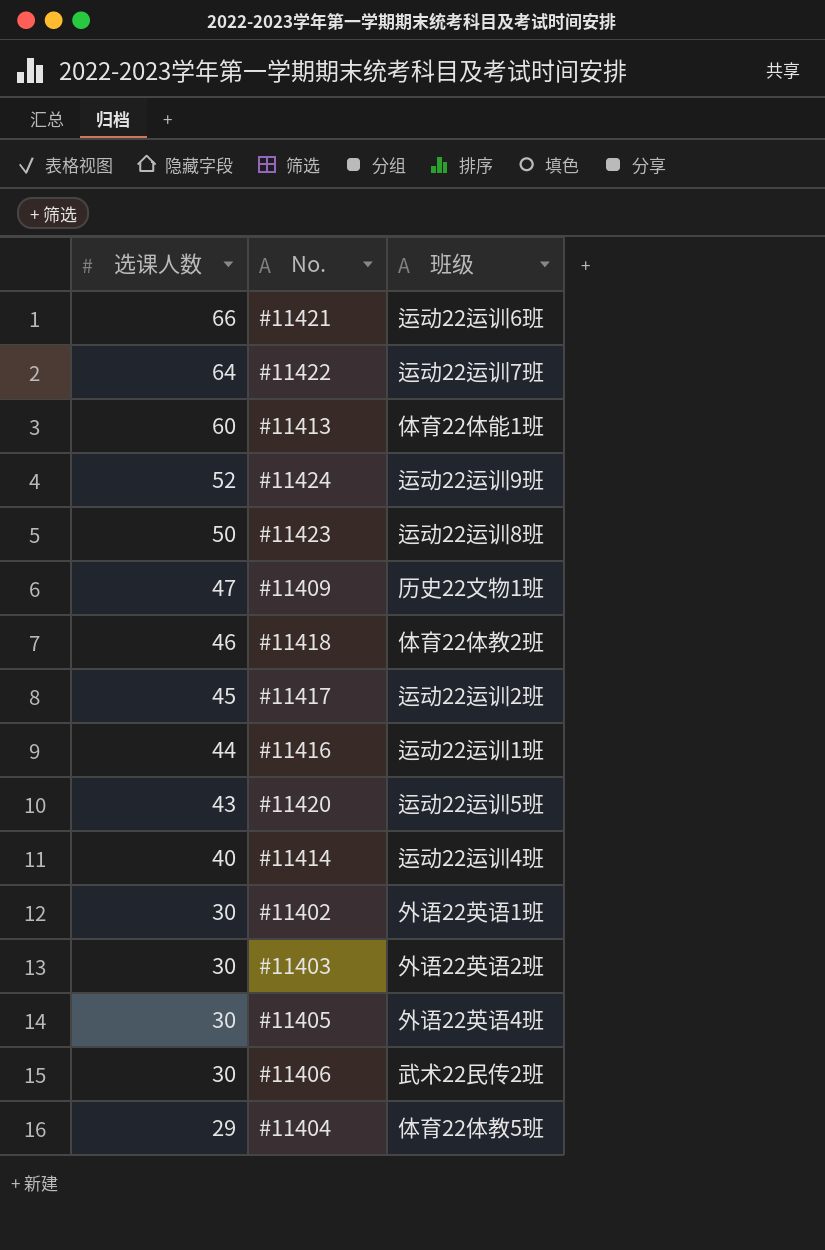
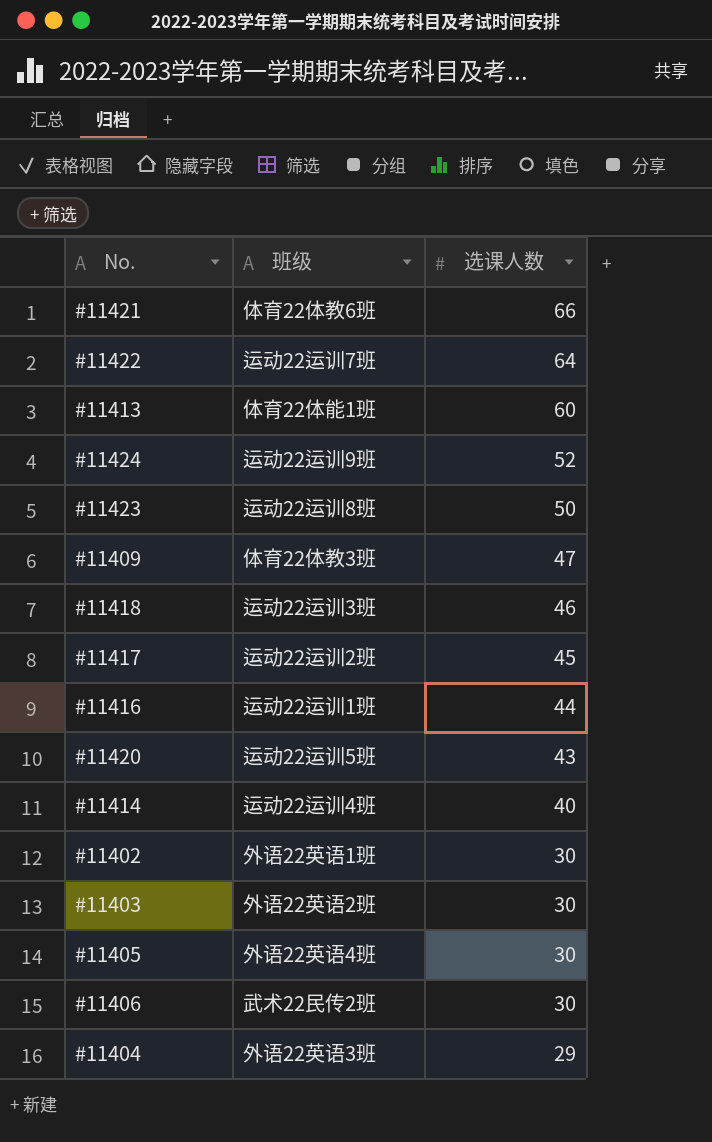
column 选课人数 | position: 1 -> 3
#11421 | 班级: 运动22运训6班 -> 体育22体教6班
#11409 | 班级: 历史22文物1班 -> 体育22体教3班
#11418 | 班级: 体育22体教2班 -> 运动22运训3班
#11404 | 班级: 体育22体教5班 -> 外语22英语3班

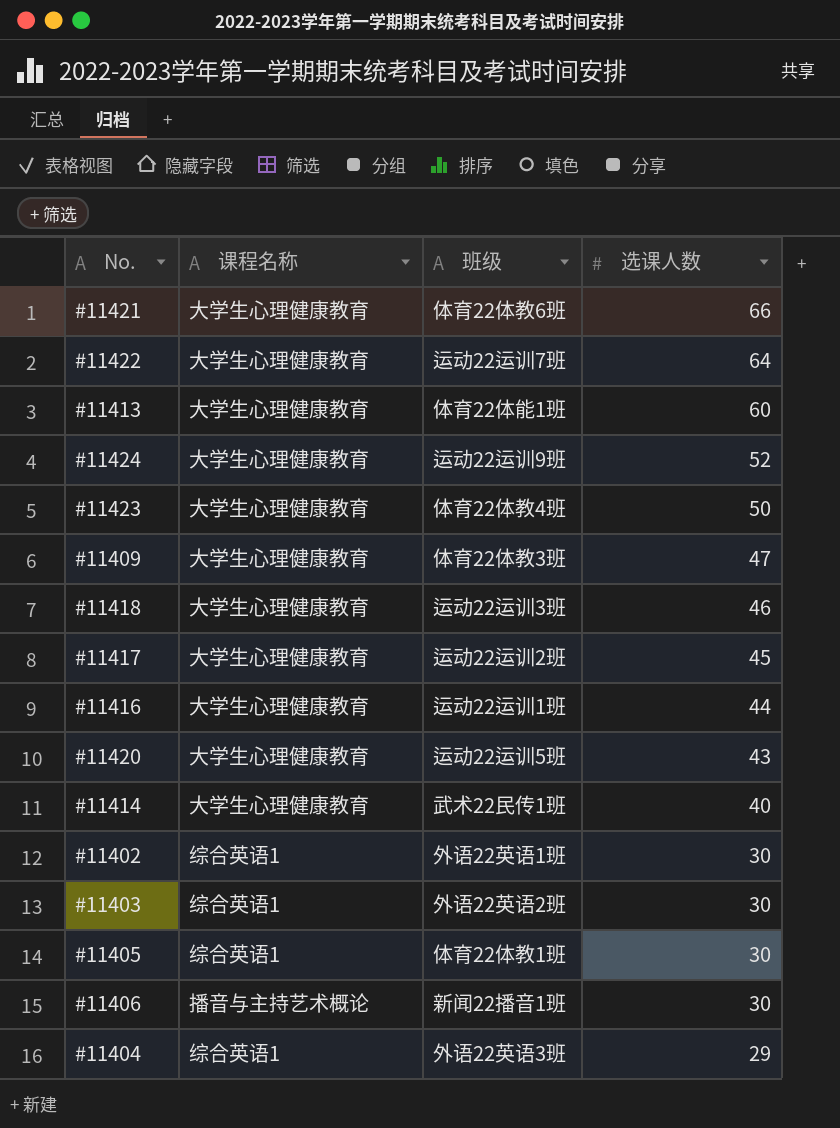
column 课程名称 | position: none -> 2
#11423 | 班级: 运动22运训8班 -> 体育22体教4班
#11414 | 班级: 运动22运训4班 -> 武术22民传1班
#11405 | 班级: 外语22英语4班 -> 体育22体教1班
#11406 | 班级: 武术22民传2班 -> 新闻22播音1班

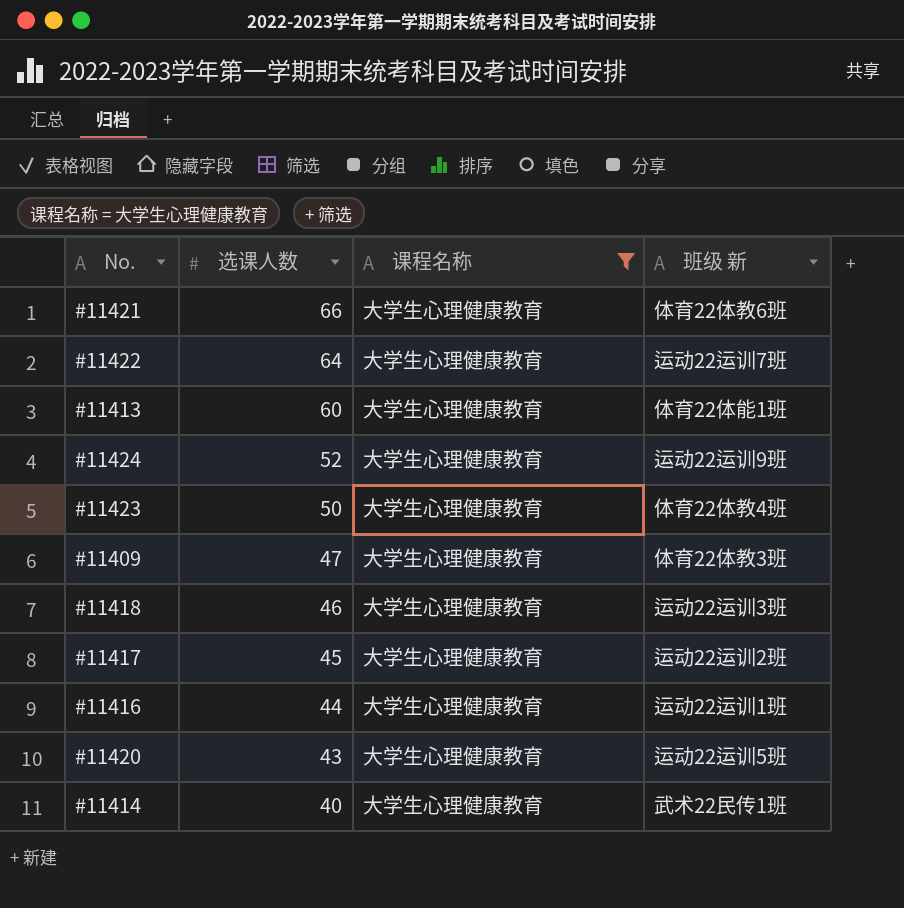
filter: none -> 课程名称 = 大学生心理健康教育
column 选课人数 | position: 4 -> 2
column name: 班级 -> 班级 新

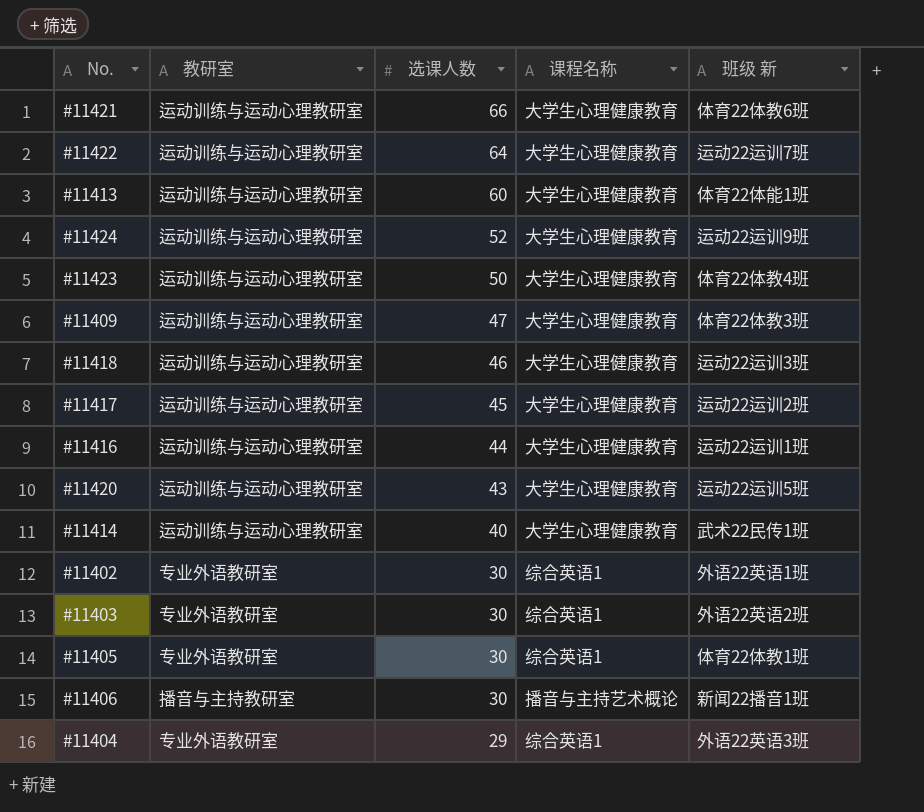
filter: 课程名称 = 大学生心理健康教育 -> none
column 教研室 | position: none -> 2

